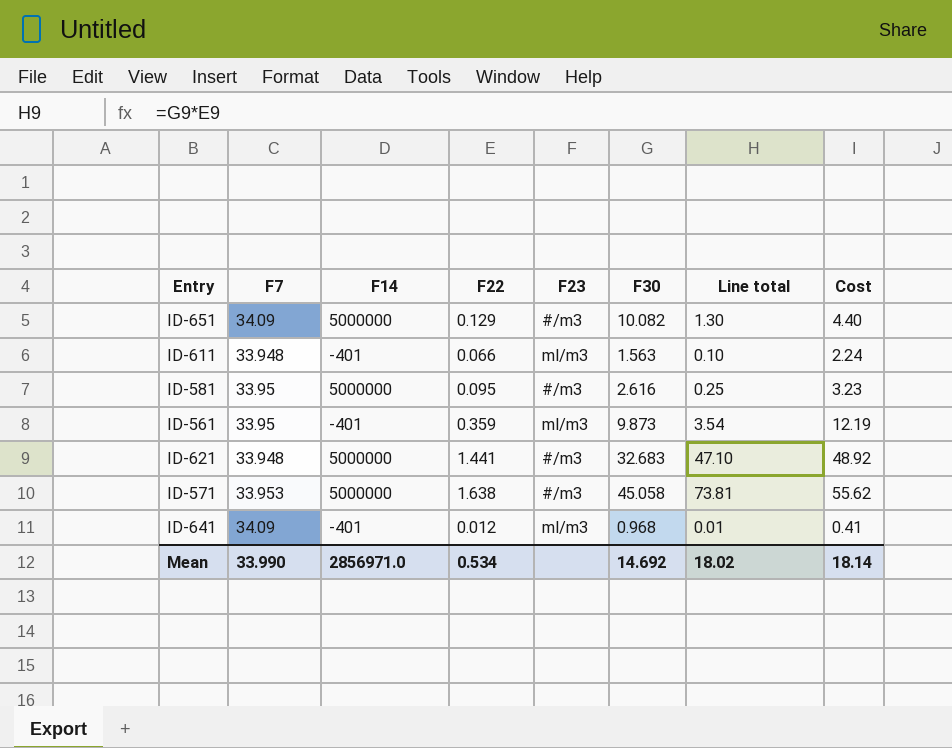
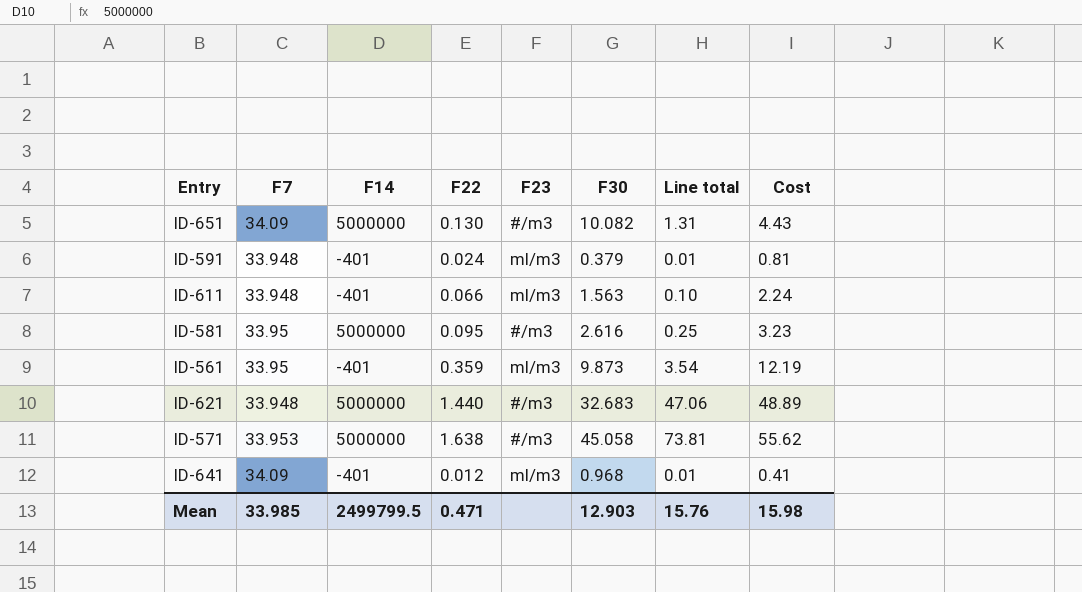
ID-651 | F22: 0.129 -> 0.130
ID-651 | Line total: 1.30 -> 1.31
ID-651 | Cost: 4.40 -> 4.43
row ID-591: none -> 33.948 | -401 | 0.024 | ml/m3 | 0.379 | 0.01 | 0.81
ID-621 | F22: 1.441 -> 1.440
ID-621 | Line total: 47.10 -> 47.06
ID-621 | Cost: 48.92 -> 48.89
Mean | F7: 33.990 -> 33.985
Mean | F14: 2856971.0 -> 2499799.5
Mean | F22: 0.534 -> 0.471
Mean | F30: 14.692 -> 12.903
Mean | Line total: 18.02 -> 15.76
Mean | Cost: 18.14 -> 15.98

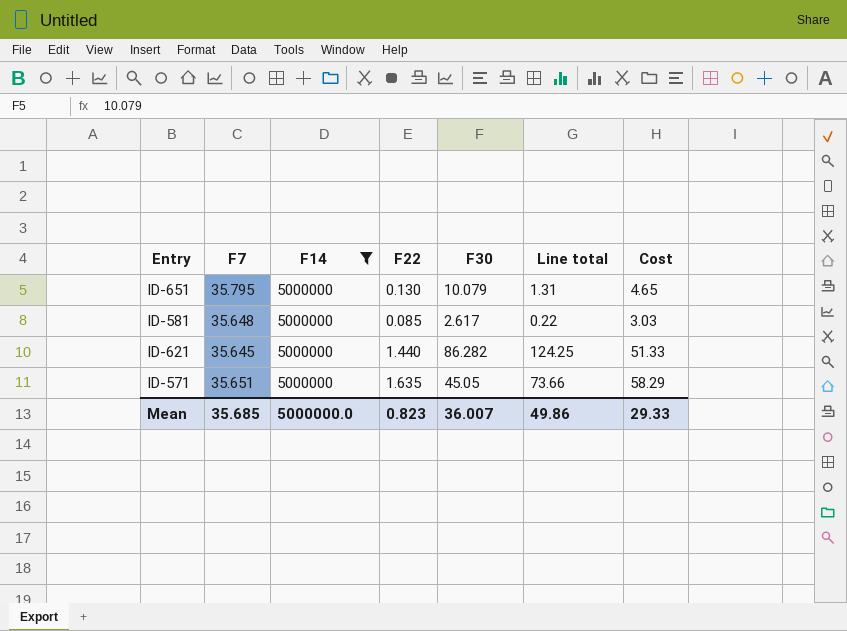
filter: none -> F14 = 5000000
column F23 | position: 5 -> none
ID-651 | F7: 34.09 -> 35.795
ID-651 | F30: 10.082 -> 10.079
ID-651 | Cost: 4.43 -> 4.65
ID-581 | F7: 33.95 -> 35.648
ID-581 | F22: 0.095 -> 0.085
ID-581 | F30: 2.616 -> 2.617
ID-581 | Line total: 0.25 -> 0.22
ID-581 | Cost: 3.23 -> 3.03
ID-621 | F7: 33.948 -> 35.645
ID-621 | F30: 32.683 -> 86.282
ID-621 | Line total: 47.06 -> 124.25
ID-621 | Cost: 48.89 -> 51.33
ID-571 | F7: 33.953 -> 35.651
ID-571 | F22: 1.638 -> 1.635
ID-571 | F30: 45.058 -> 45.05
ID-571 | Line total: 73.81 -> 73.66
ID-571 | Cost: 55.62 -> 58.29
Mean | F7: 33.985 -> 35.685
Mean | F14: 2499799.5 -> 5000000.0
Mean | F22: 0.471 -> 0.823
Mean | F30: 12.903 -> 36.007
Mean | Line total: 15.76 -> 49.86
Mean | Cost: 15.98 -> 29.33

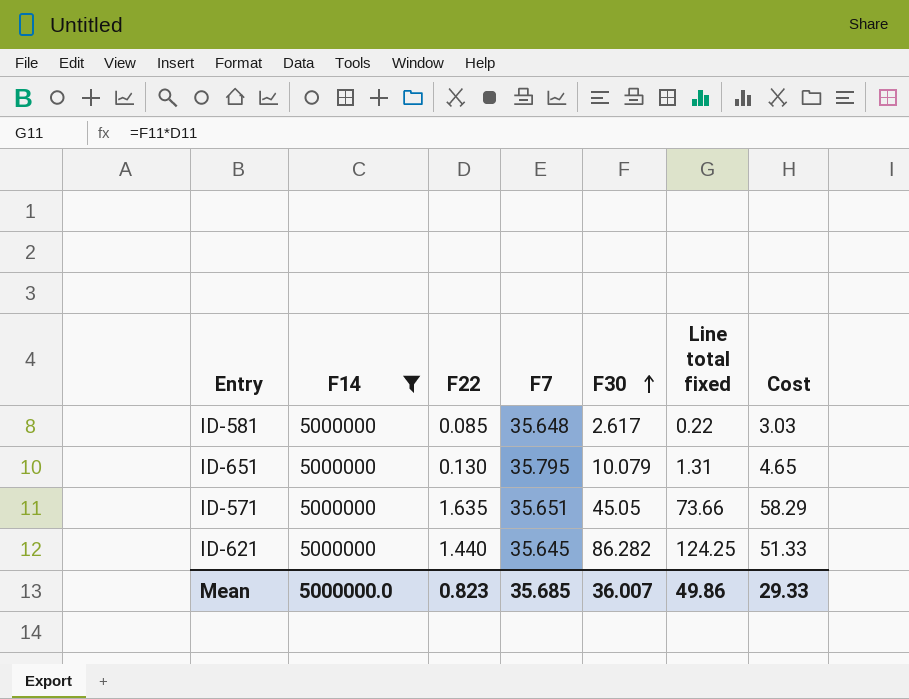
row order: none -> F30 ascending
column F7 | position: 2 -> 4
column name: Line total -> Line total fixed

